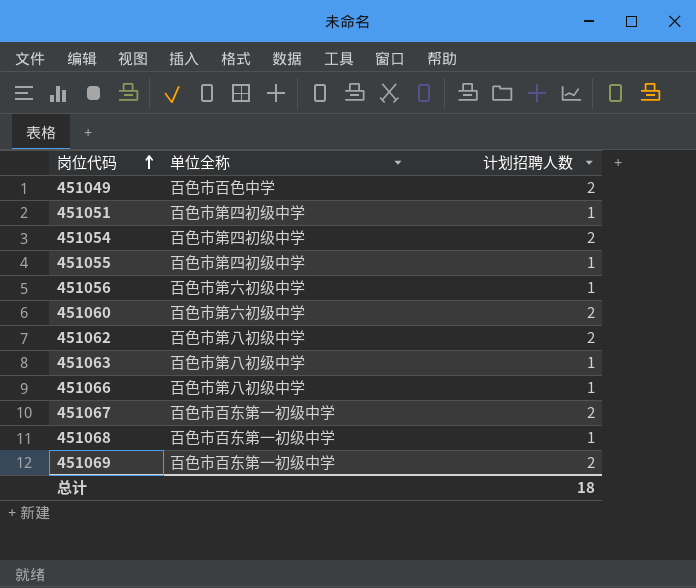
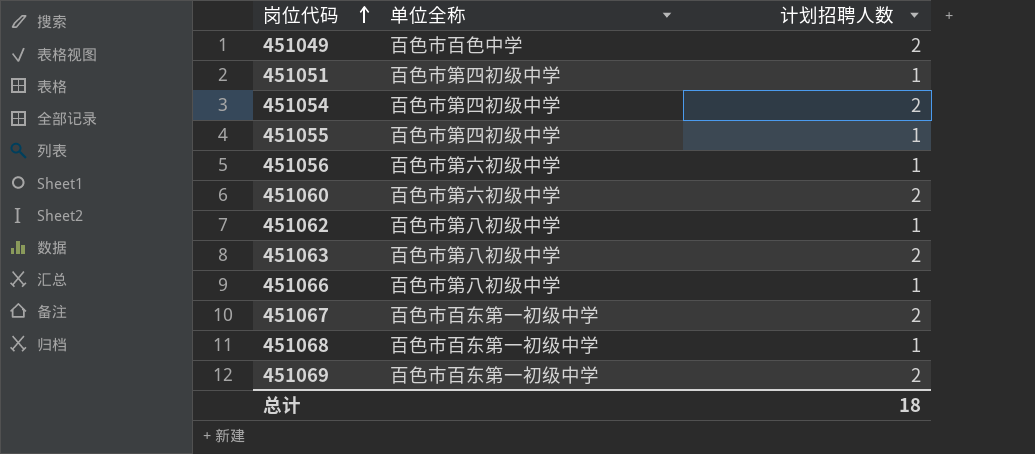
451062 | 计划招聘人数: 2 -> 1
451063 | 计划招聘人数: 1 -> 2

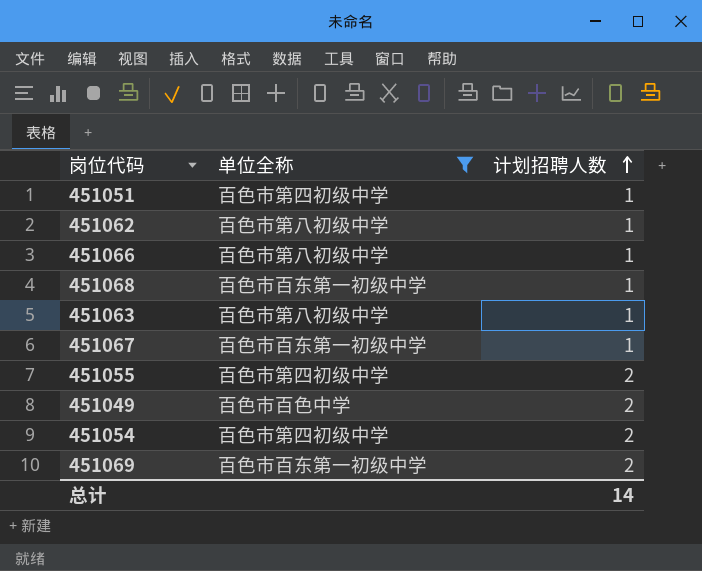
filter: none -> 单位全称 != 百色市第六初级中学
row order: 岗位代码 ascending -> 计划招聘人数 ascending
451063 | 计划招聘人数: 2 -> 1
451067 | 计划招聘人数: 2 -> 1
451055 | 计划招聘人数: 1 -> 2
总计 | 计划招聘人数: 18 -> 14

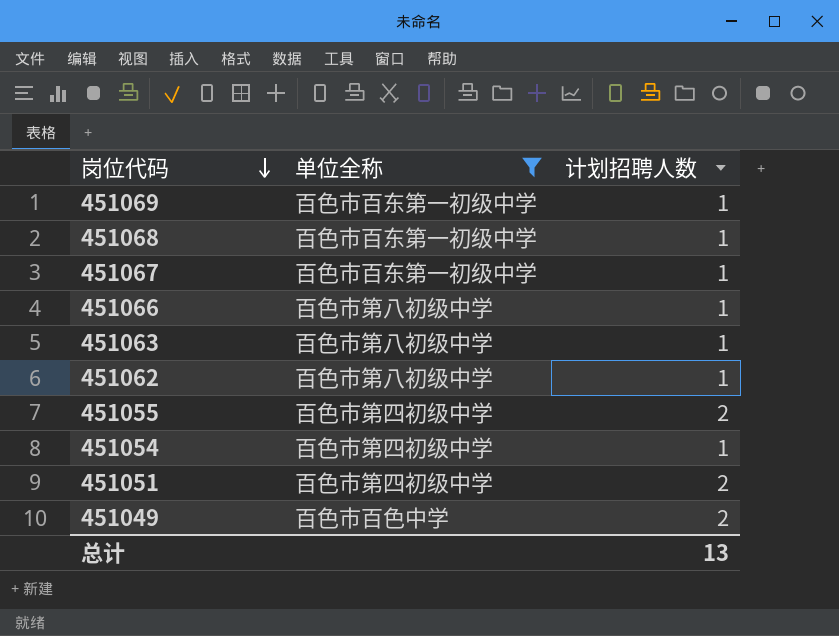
row order: 计划招聘人数 ascending -> 岗位代码 descending
451069 | 计划招聘人数: 2 -> 1
451054 | 计划招聘人数: 2 -> 1
451051 | 计划招聘人数: 1 -> 2
总计 | 计划招聘人数: 14 -> 13

